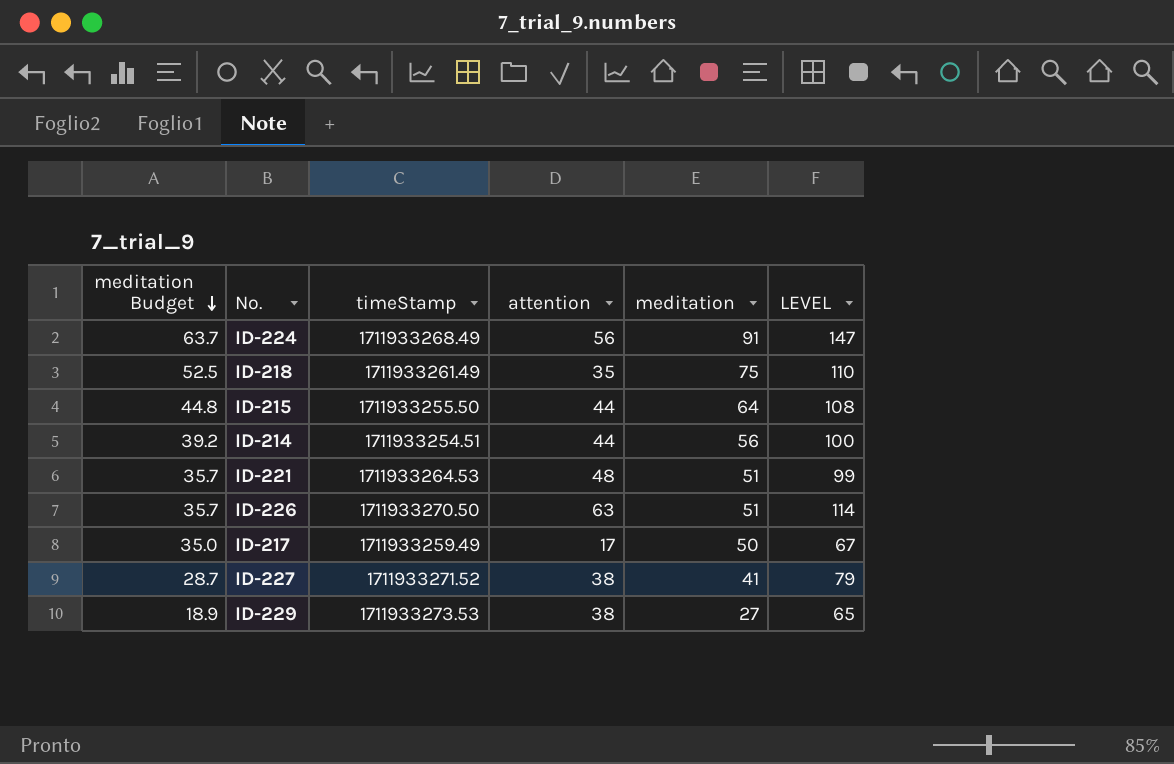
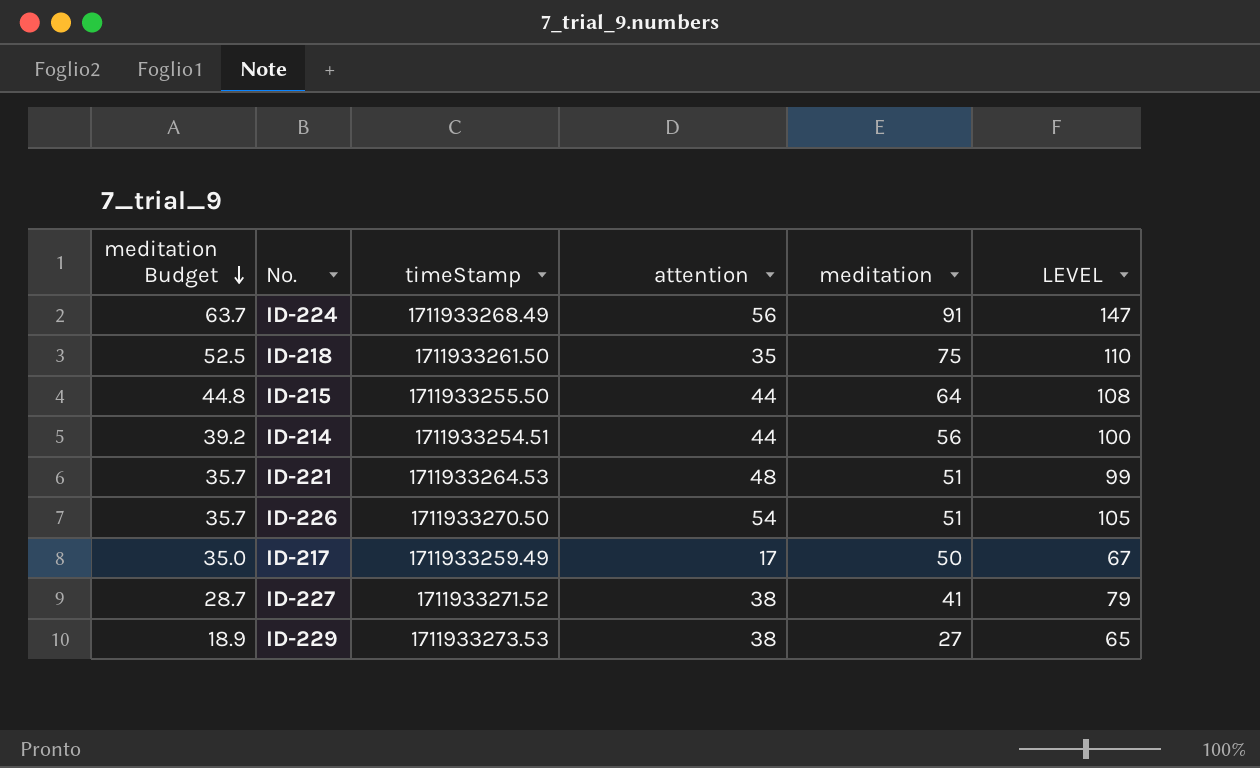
ID-218 | timeStamp: 1711933261.49 -> 1711933261.50
ID-226 | attention: 63 -> 54
ID-226 | LEVEL: 114 -> 105

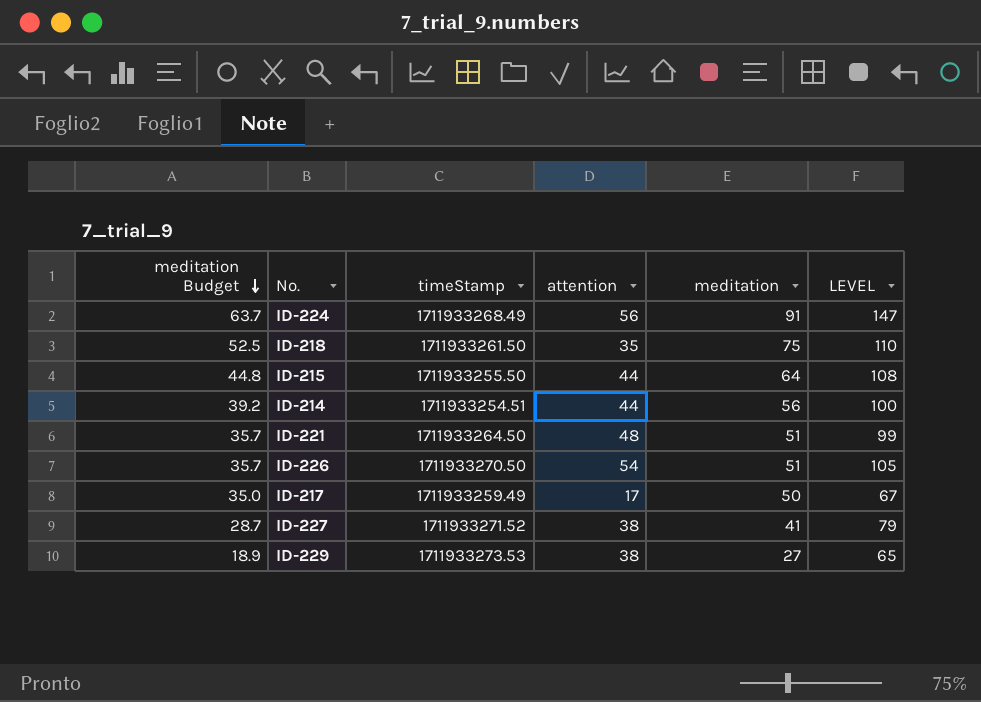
ID-221 | timeStamp: 1711933264.53 -> 1711933264.50

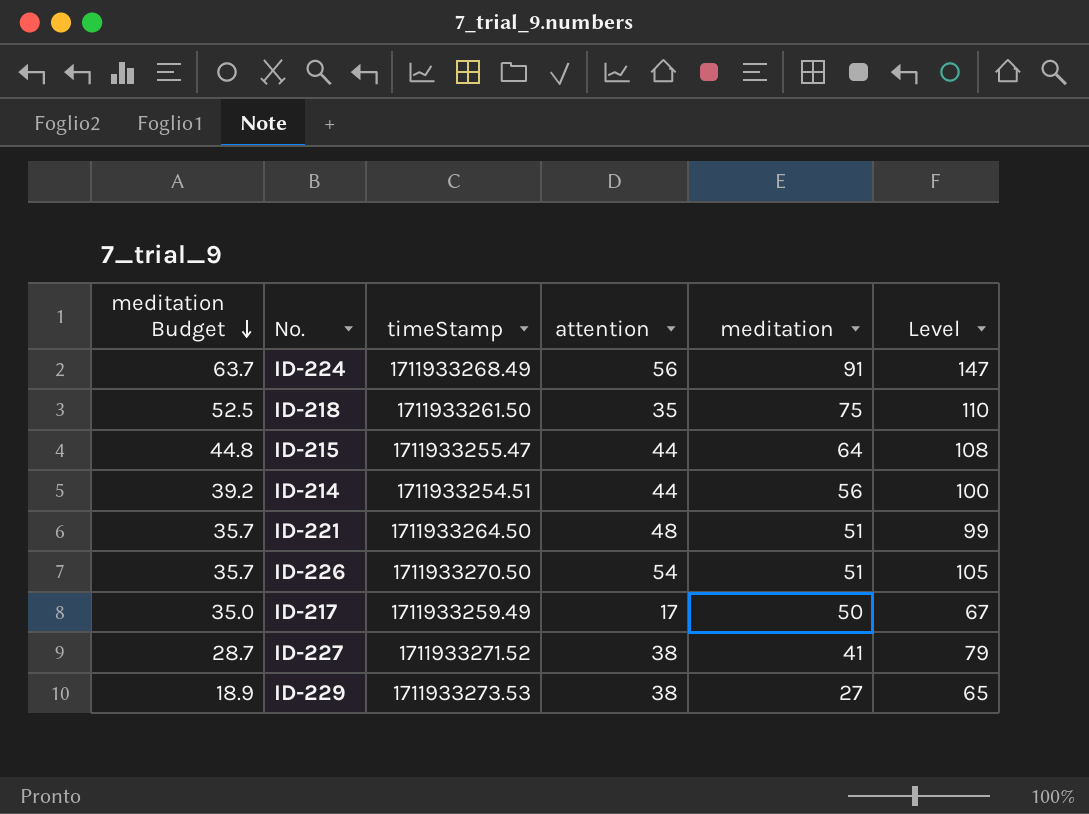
column name: LEVEL -> Level
ID-215 | timeStamp: 1711933255.50 -> 1711933255.47

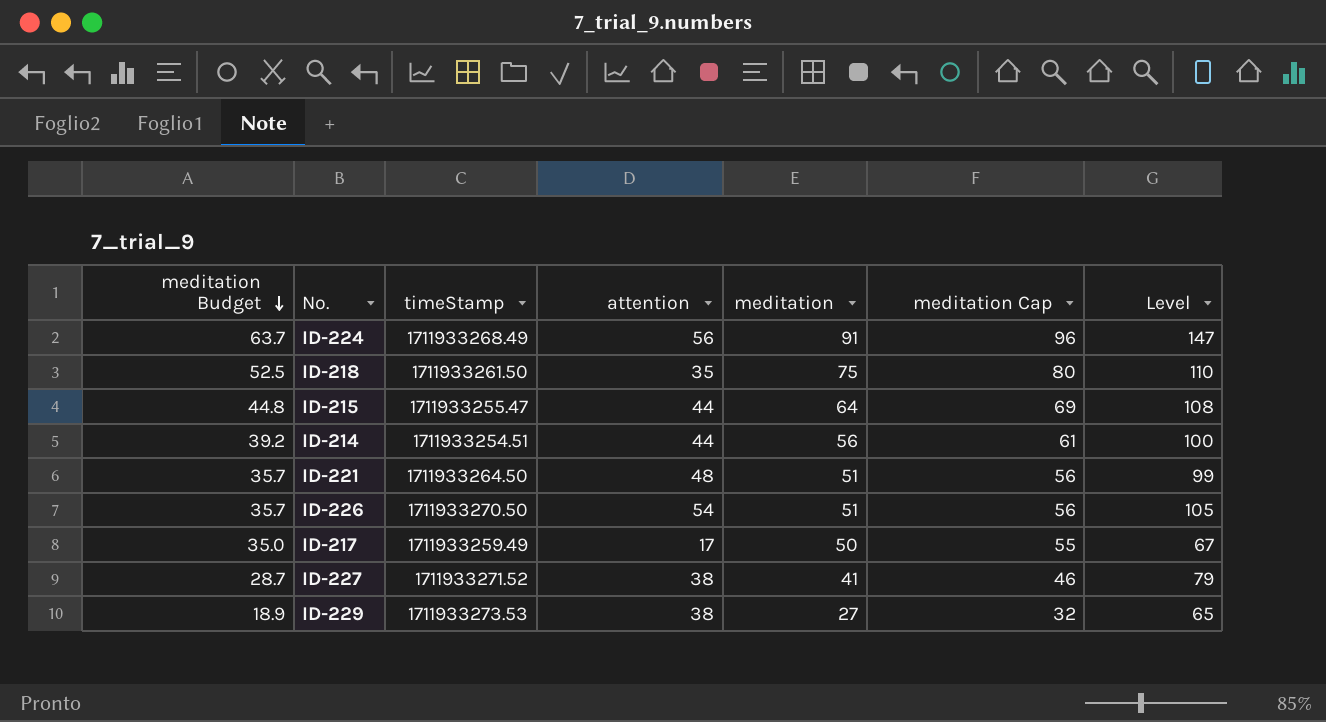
column meditation Cap | formula: none -> [meditation] + 5

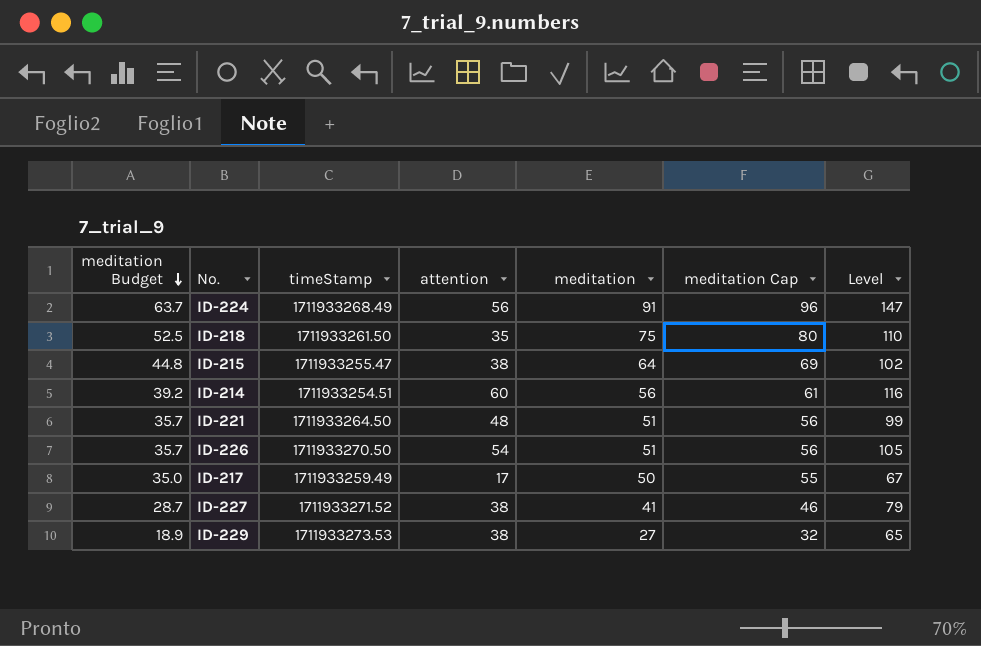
ID-215 | attention: 44 -> 38
ID-215 | Level: 108 -> 102
ID-214 | attention: 44 -> 60
ID-214 | Level: 100 -> 116

